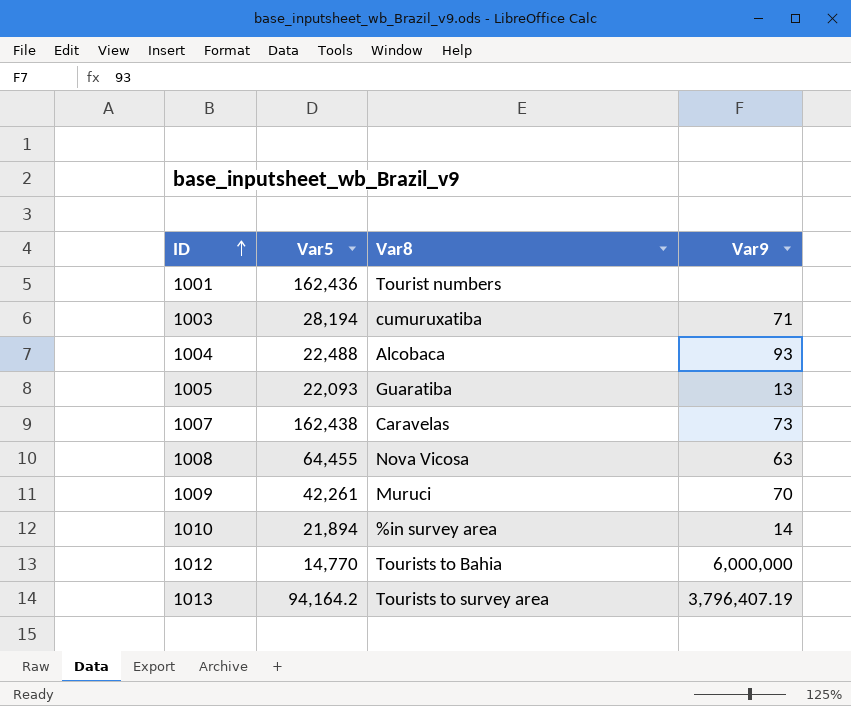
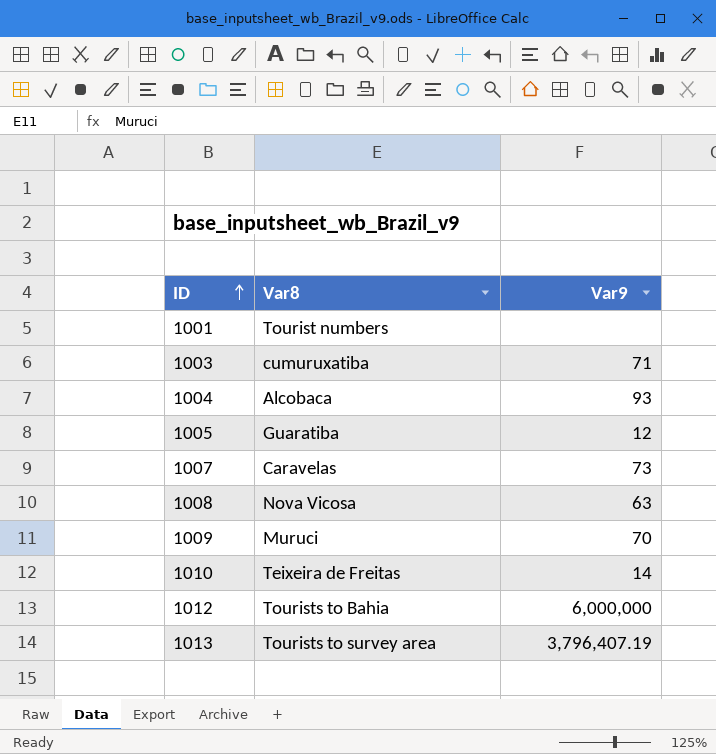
column Var5 | position: 2 -> none
1005 | Var9: 13 -> 12
1010 | Var8: %in survey area -> Teixeira de Freitas

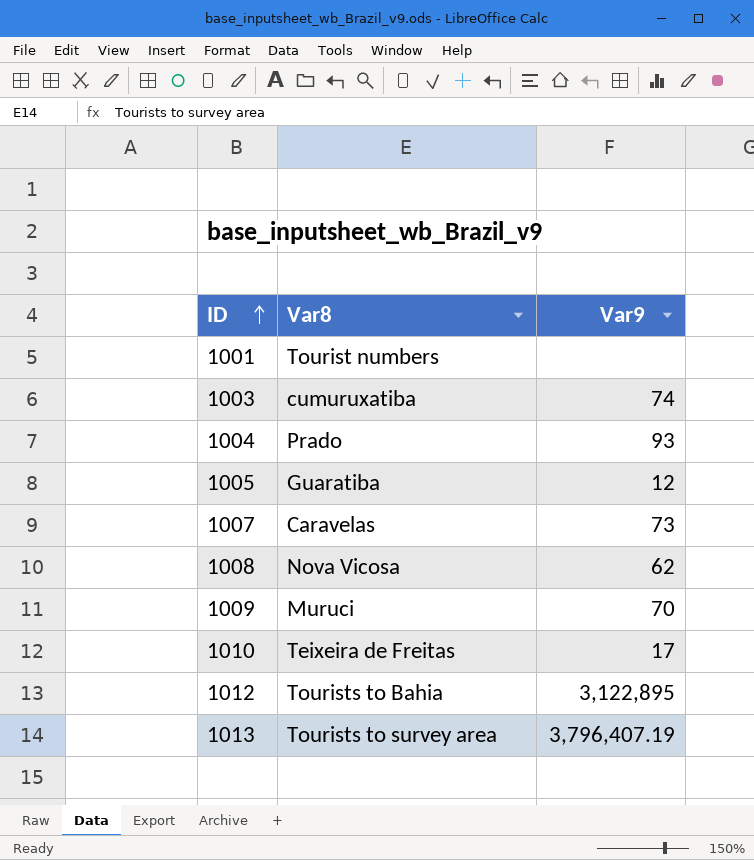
1003 | Var9: 71 -> 74
1004 | Var8: Alcobaca -> Prado
1008 | Var9: 63 -> 62
1010 | Var9: 14 -> 17
1012 | Var9: 6,000,000 -> 3,122,895

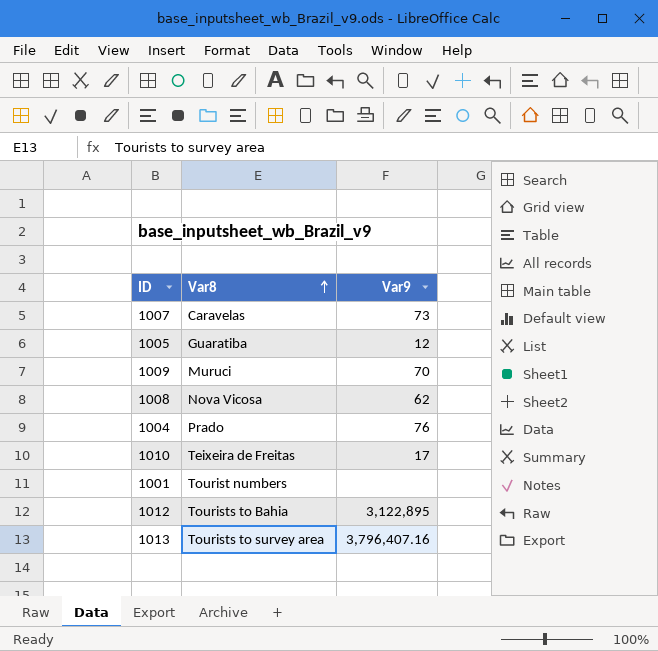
row order: ID ascending -> Var8 ascending
row 1003: cumuruxatiba | 74 -> none
1004 | Var9: 93 -> 76
1013 | Var9: 3,796,407.19 -> 3,796,407.16

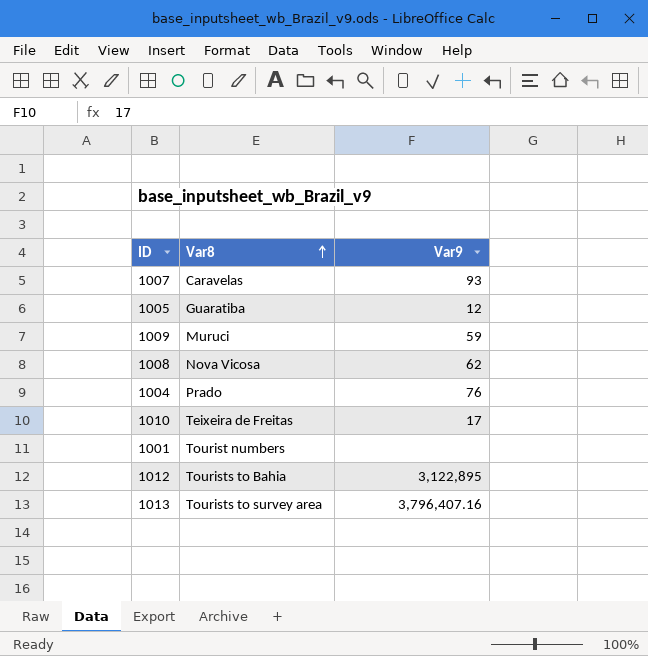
1007 | Var9: 73 -> 93
1009 | Var9: 70 -> 59

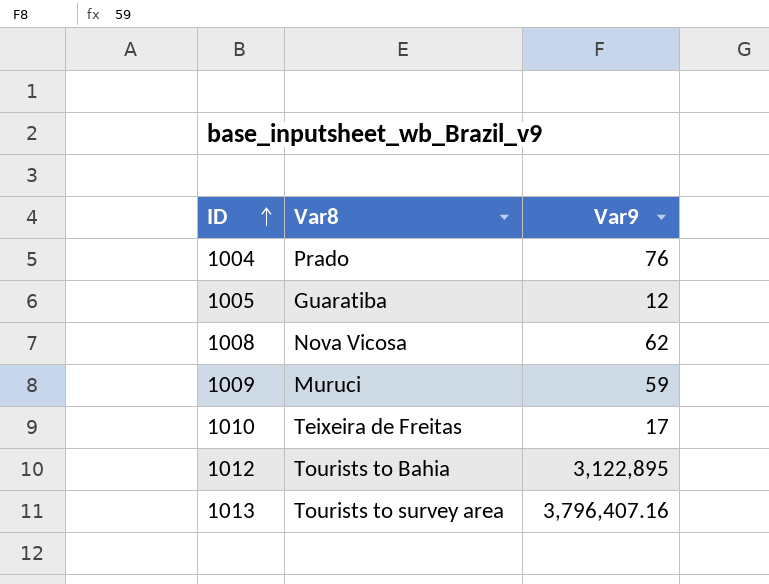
row order: Var8 ascending -> ID ascending
row 1007: Caravelas | 93 -> none
row 1001: Tourist numbers | none -> none

